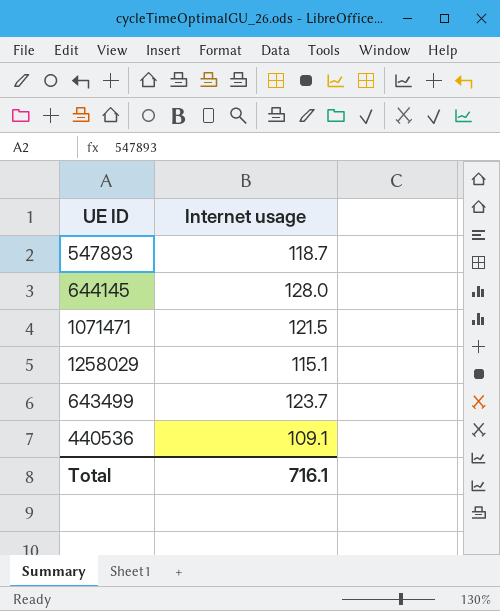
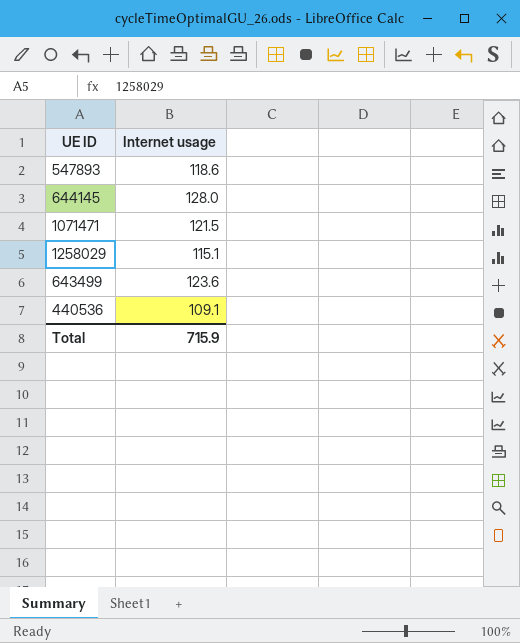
547893 | Internet usage: 118.7 -> 118.6
643499 | Internet usage: 123.7 -> 123.6
Total | Internet usage: 716.1 -> 715.9

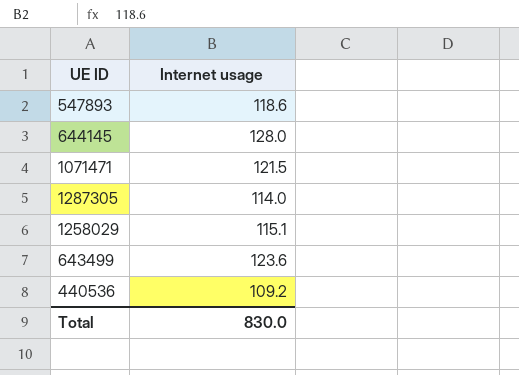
row 1287305: none -> 114.0
440536 | Internet usage: 109.1 -> 109.2
Total | Internet usage: 715.9 -> 830.0

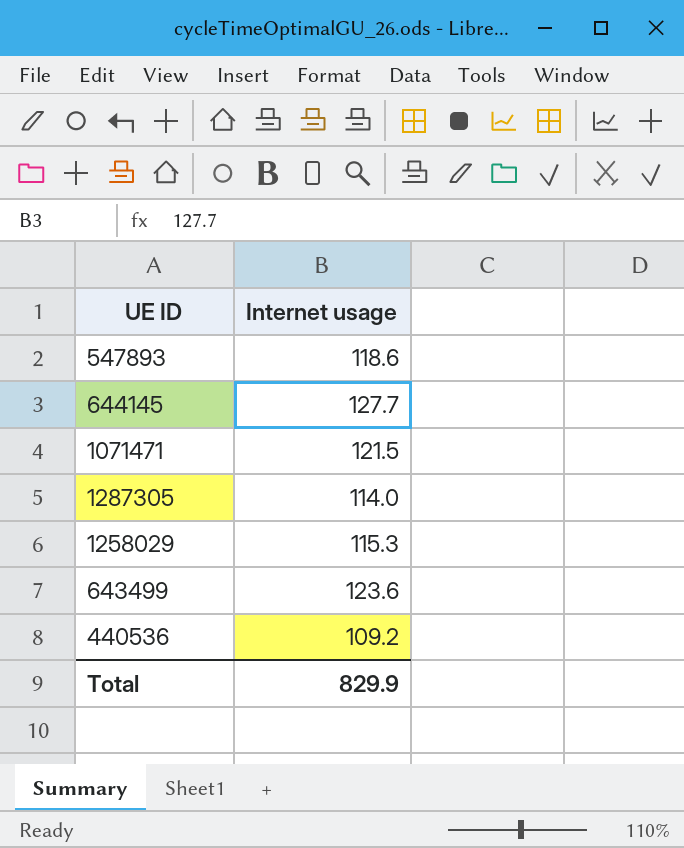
644145 | Internet usage: 128.0 -> 127.7
1258029 | Internet usage: 115.1 -> 115.3
Total | Internet usage: 830.0 -> 829.9

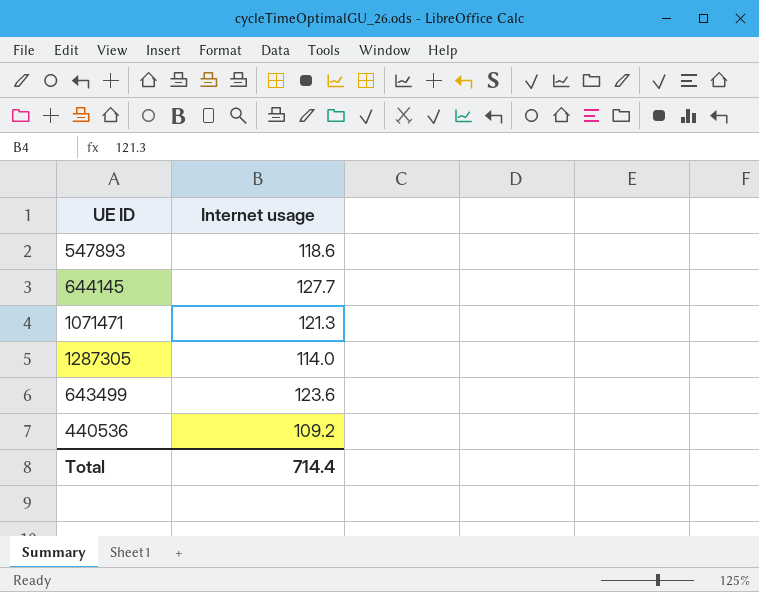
row 1258029: 115.3 -> none
1071471 | Internet usage: 121.5 -> 121.3
Total | Internet usage: 829.9 -> 714.4

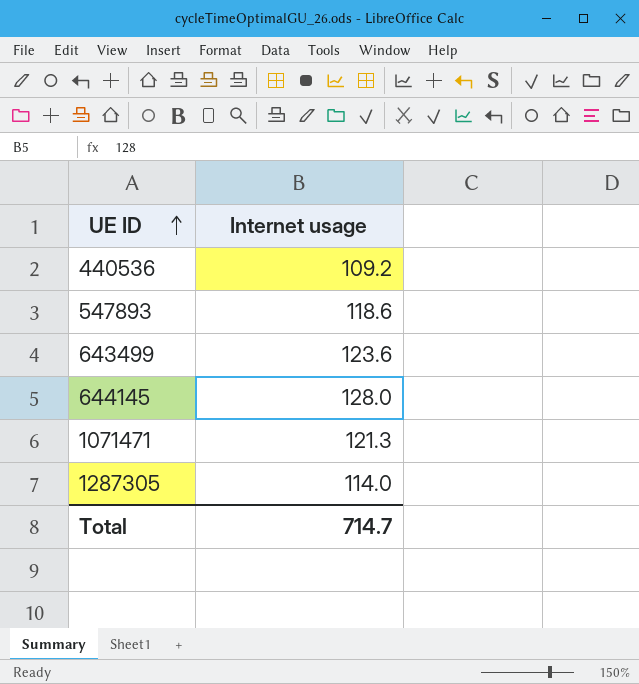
row order: none -> UE ID ascending
644145 | Internet usage: 127.7 -> 128.0
Total | Internet usage: 714.4 -> 714.7

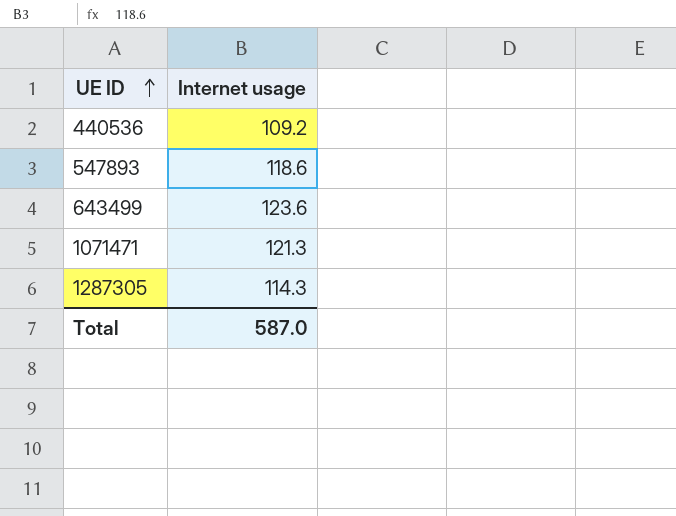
row 644145: 128.0 -> none
1287305 | Internet usage: 114.0 -> 114.3
Total | Internet usage: 714.7 -> 587.0

